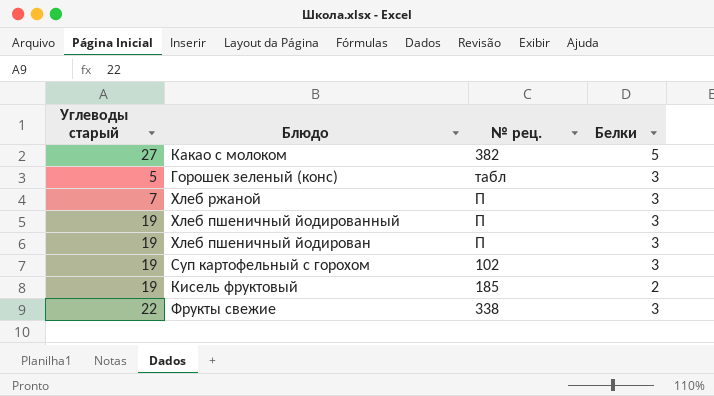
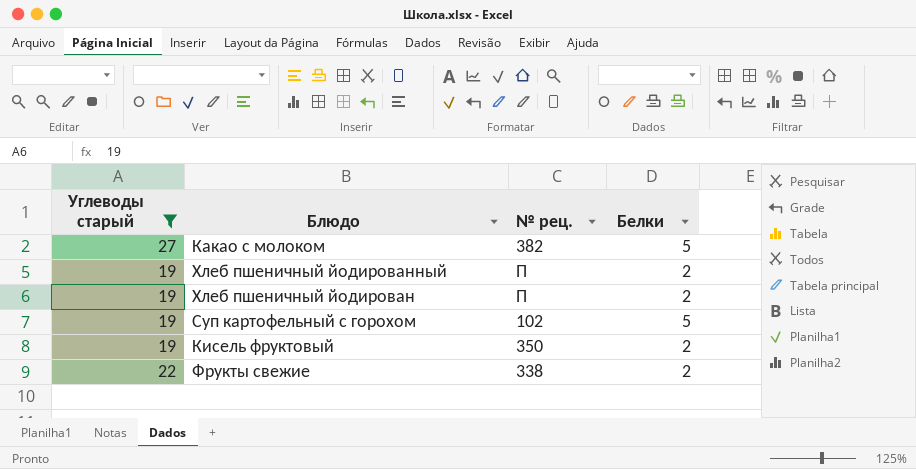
filter: none -> Углеводы старый >= 19
Хлеб пшеничный йодированный | Белки: 3 -> 2
Хлеб пшеничный йодирован | Белки: 3 -> 2
Суп картофельный с горохом | Белки: 3 -> 5
Кисель фруктовый | № рец.: 185 -> 350
Фрукты свежие | Белки: 3 -> 2

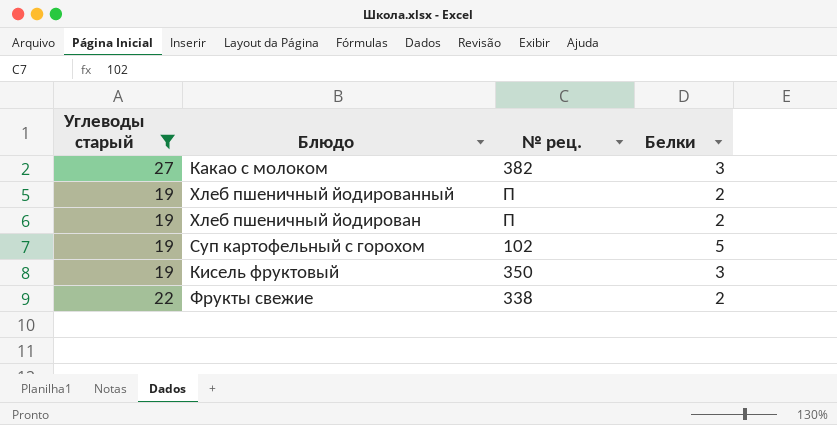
Какао с молоком | Белки: 5 -> 3
Кисель фруктовый | Белки: 2 -> 3

